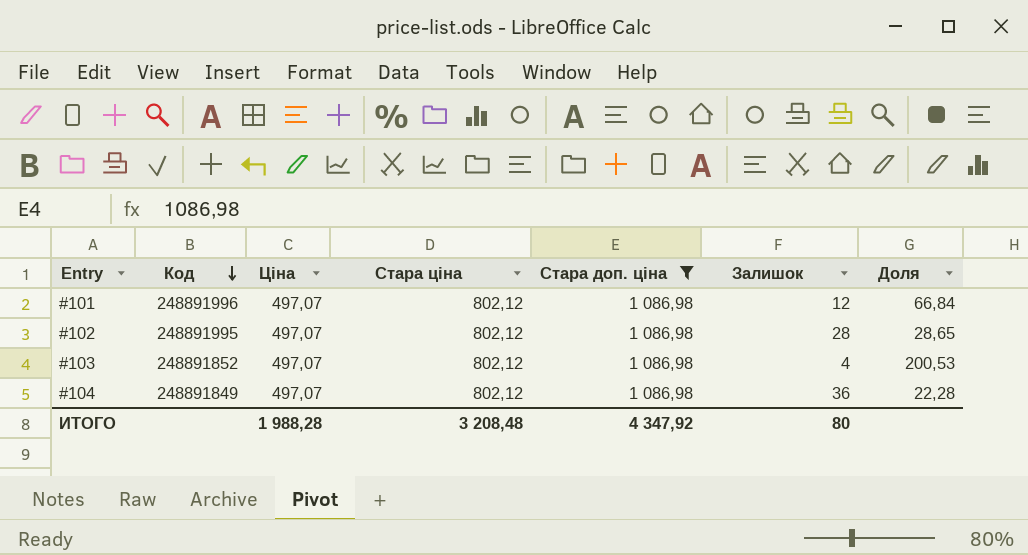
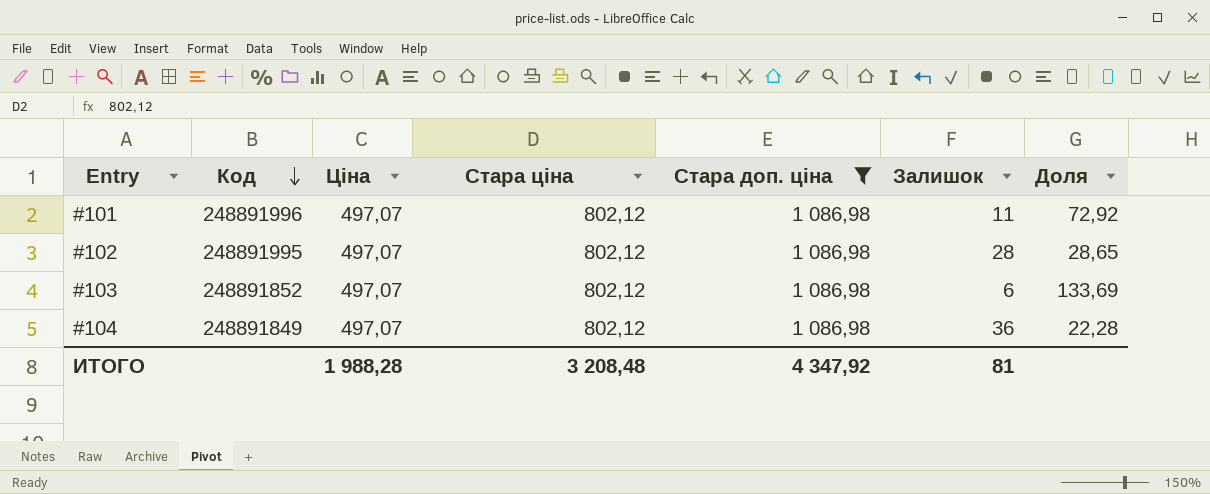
#101 | Залишок: 12 -> 11
#101 | Доля: 66,84 -> 72,92
#103 | Залишок: 4 -> 6
#103 | Доля: 200,53 -> 133,69
ИТОГО | Залишок: 80 -> 81

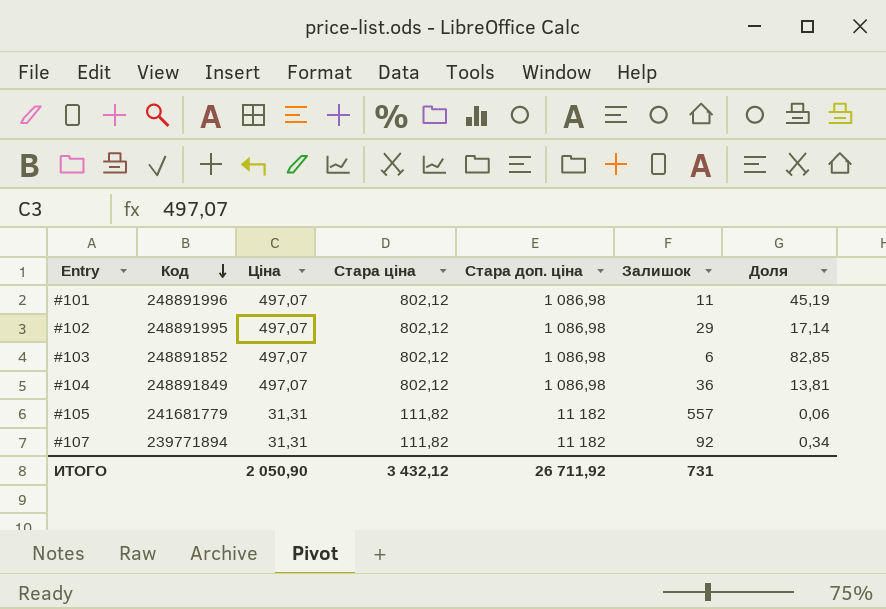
filter: Стара доп. ціна = 1 086,98 -> none
column Доля | formula: [Стара ціна] / [Залишок] -> [Ціна] / [Залишок]
#102 | Залишок: 28 -> 29
ИТОГО | Ціна: 1 988,28 -> 2 050,90
ИТОГО | Стара ціна: 3 208,48 -> 3 432,12
ИТОГО | Стара доп. ціна: 4 347,92 -> 26 711,92
ИТОГО | Залишок: 81 -> 731

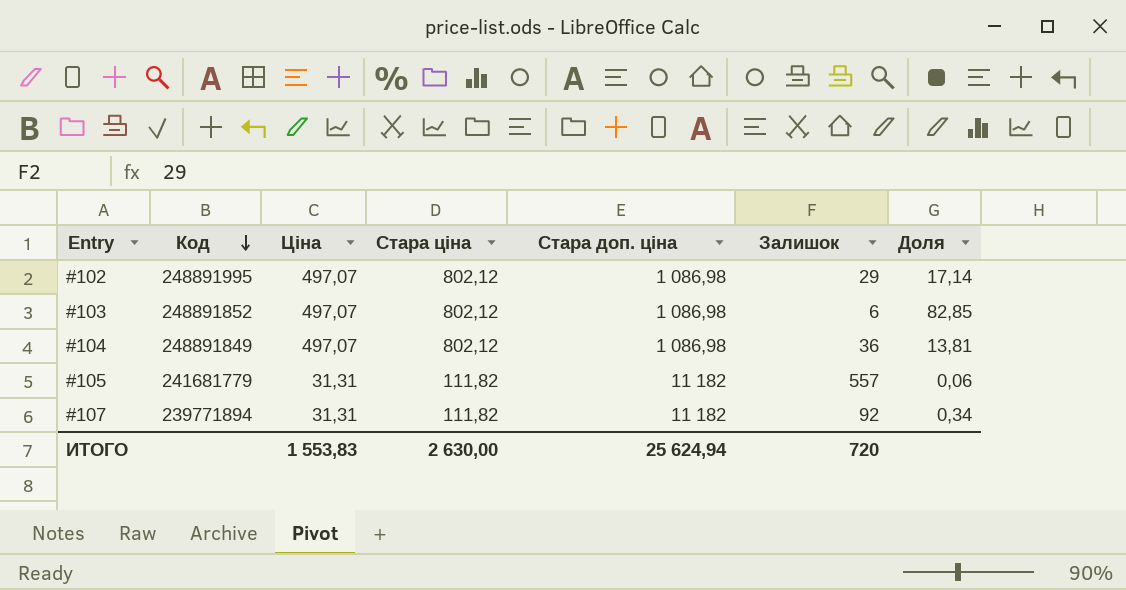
row #101: 248891996 | 497,07 | 802,12 | 1 086,98 | 11 | 45,19 -> none
ИТОГО | Ціна: 2 050,90 -> 1 553,83
ИТОГО | Стара ціна: 3 432,12 -> 2 630,00
ИТОГО | Стара доп. ціна: 26 711,92 -> 25 624,94
ИТОГО | Залишок: 731 -> 720

